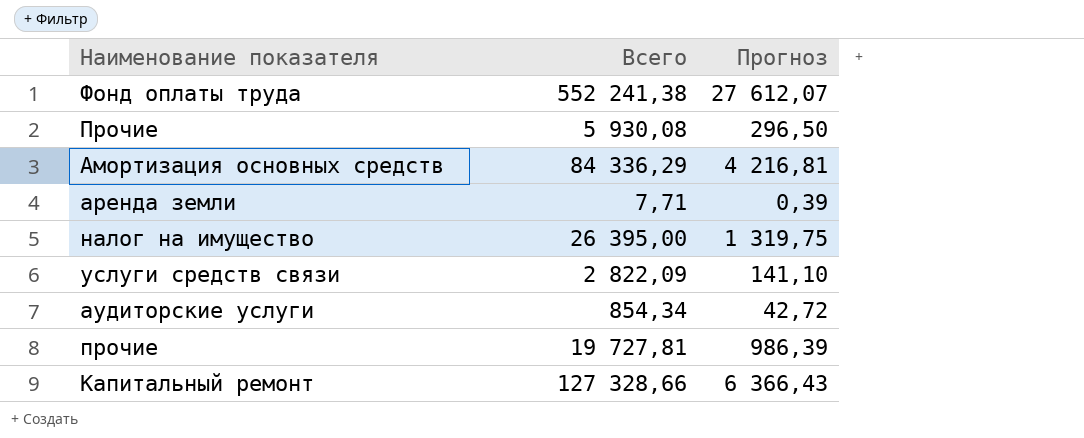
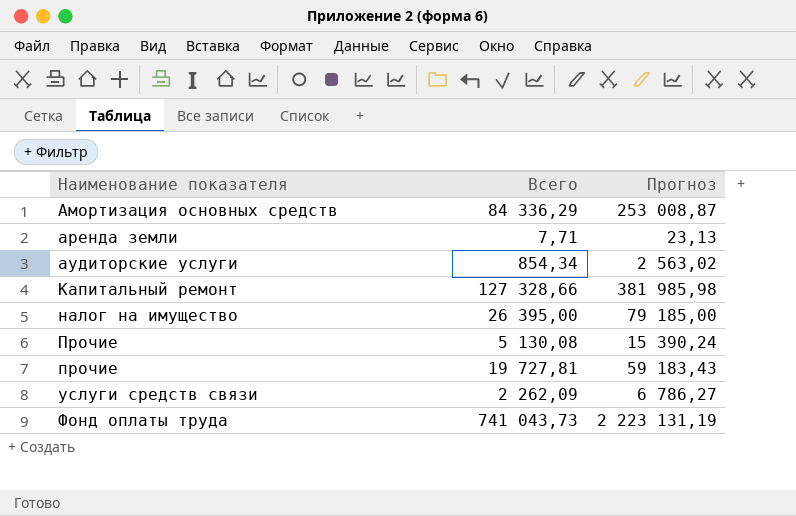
row order: none -> Наименование показателя ascending
column Прогноз | formula: [Всего] * 0,05 -> [Всего] * 3
Прочие | Всего: 5 930,08 -> 5 130,08
услуги средств связи | Всего: 2 822,09 -> 2 262,09
Фонд оплаты труда | Всего: 552 241,38 -> 741 043,73

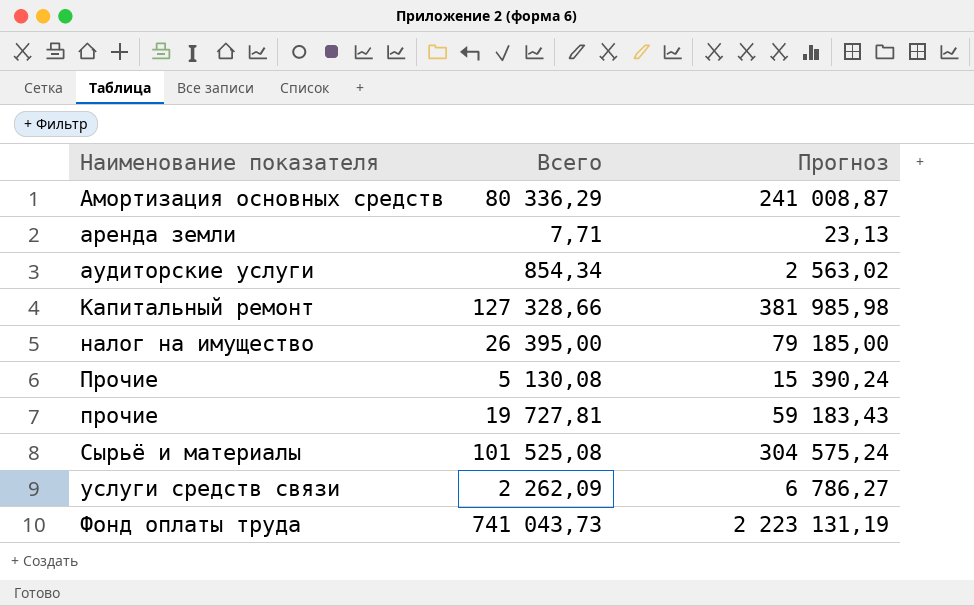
Амортизация основных средств | Всего: 84 336,29 -> 80 336,29
Амортизация основных средств | Прогноз: 253 008,87 -> 241 008,87
row Сырьё и материалы: none -> 101 525,08 | 304 575,24

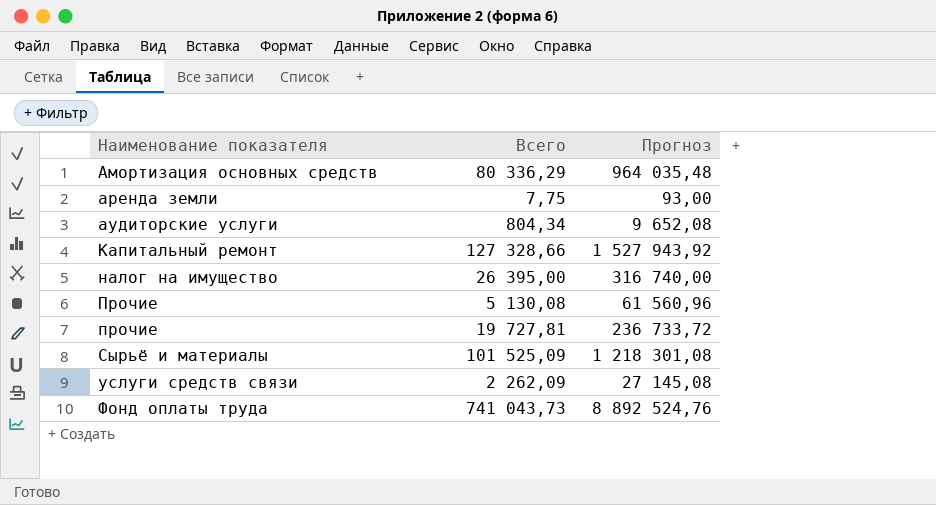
column Прогноз | formula: [Всего] * 3 -> [Всего] * 12
аренда земли | Всего: 7,71 -> 7,75
аудиторские услуги | Всего: 854,34 -> 804,34
Сырьё и материалы | Всего: 101 525,08 -> 101 525,09

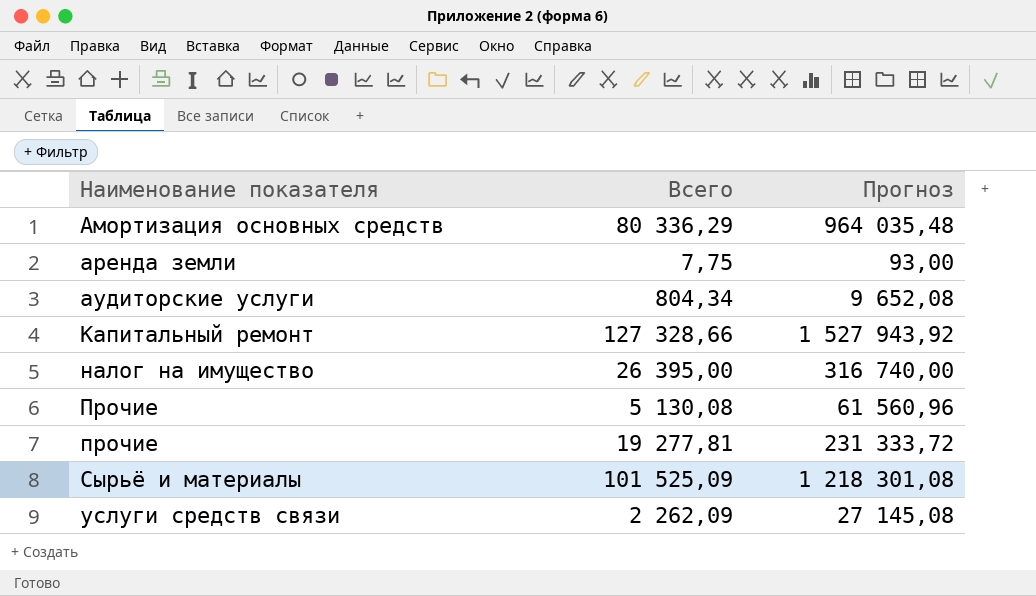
row Фонд оплаты труда: 741 043,73 | 8 892 524,76 -> none
прочие | Всего: 19 727,81 -> 19 277,81
прочие | Прогноз: 236 733,72 -> 231 333,72

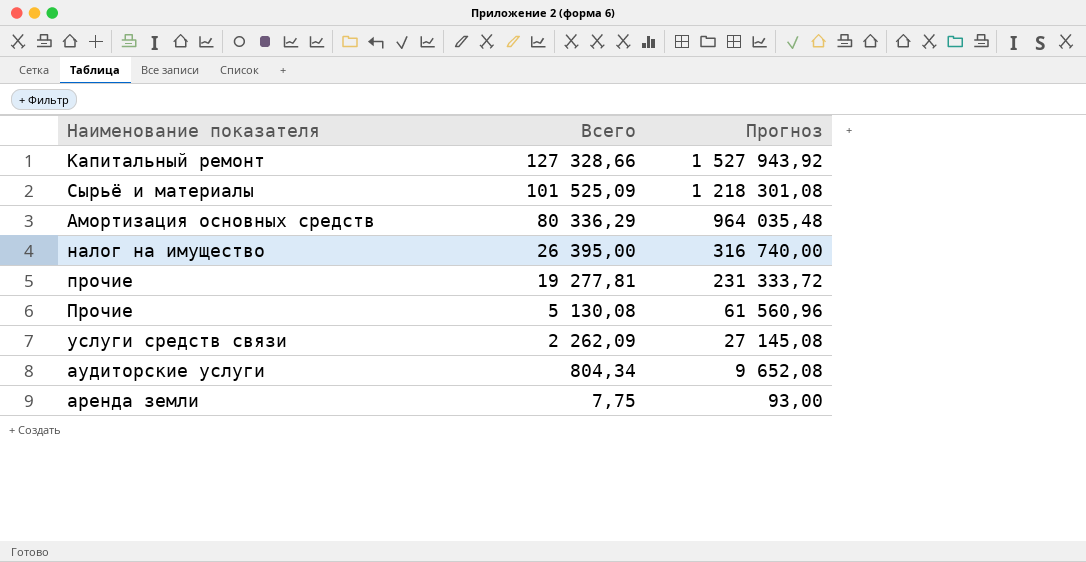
row order: Наименование показателя ascending -> Всего descending

